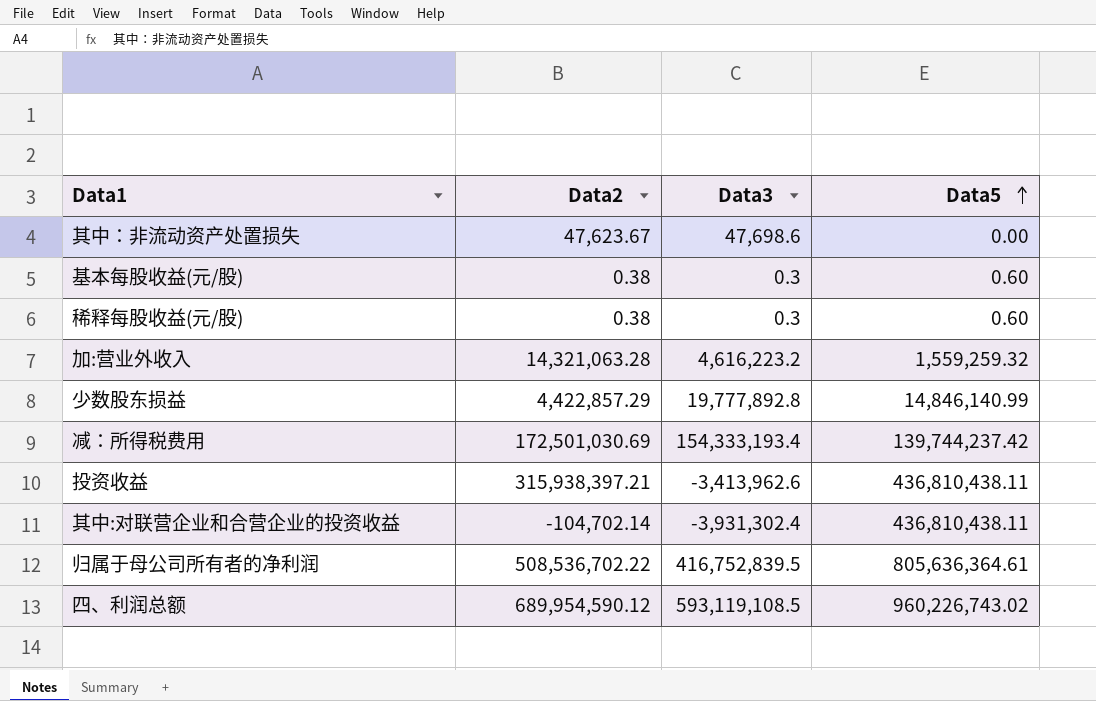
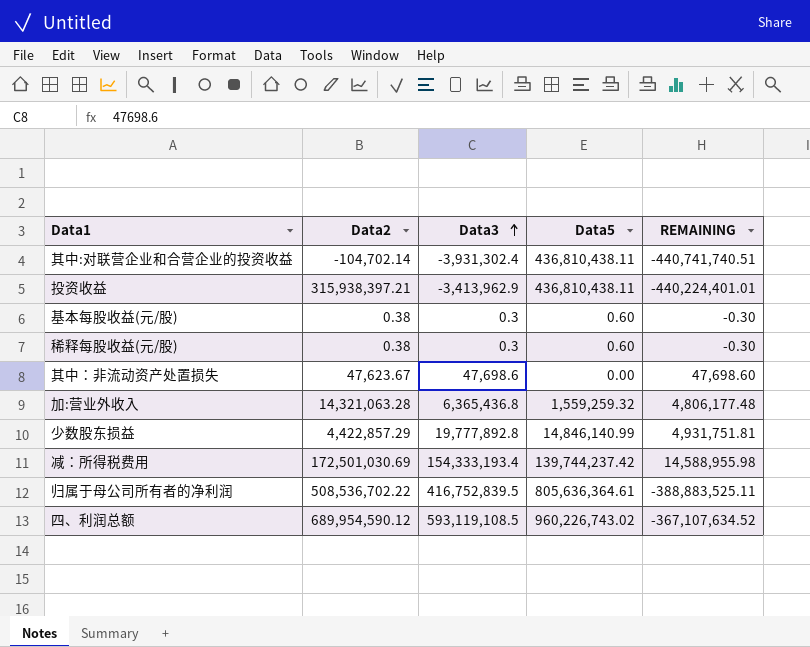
row order: Data5 ascending -> Data3 ascending
column REMAINING | formula: none -> [Data3] - [Data5]
投资收益 | Data3: -3,413,962.6 -> -3,413,962.9
加:营业外收入 | Data3: 4,616,223.2 -> 6,365,436.8

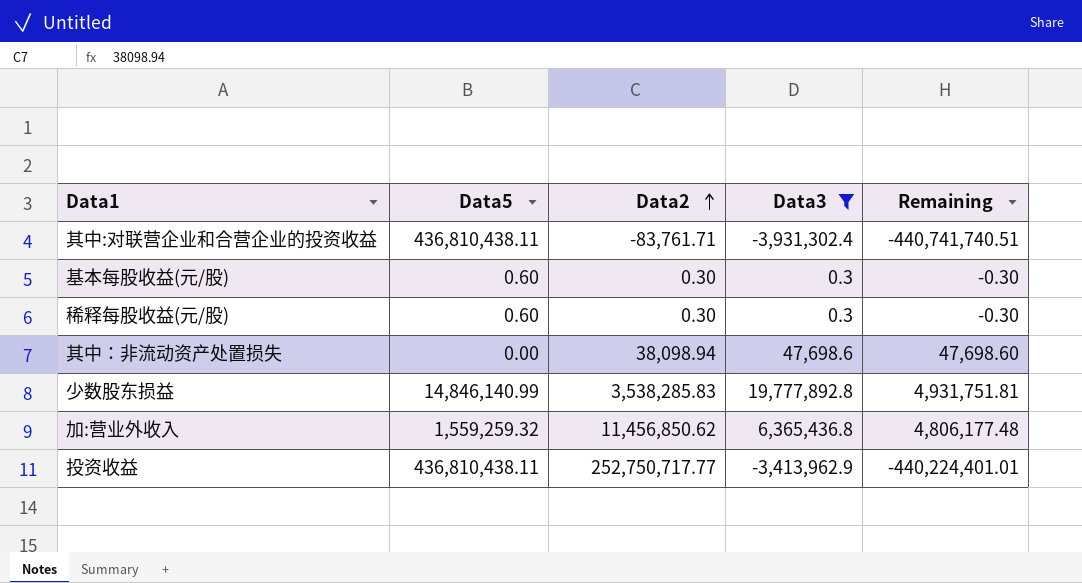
filter: none -> Data3 <= 19,777,892.8
row order: Data3 ascending -> Data2 ascending
column Data5 | position: 4 -> 2
column name: REMAINING -> Remaining
其中:对联营企业和合营企业的投资收益 | Data2: -104,702.14 -> -83,761.71
基本每股收益(元/股) | Data2: 0.38 -> 0.30
稀释每股收益(元/股) | Data2: 0.38 -> 0.30
其中：非流动资产处置损失 | Data2: 47,623.67 -> 38,098.94
少数股东损益 | Data2: 4,422,857.29 -> 3,538,285.83
加:营业外收入 | Data2: 14,321,063.28 -> 11,456,850.62
投资收益 | Data2: 315,938,397.21 -> 252,750,717.77

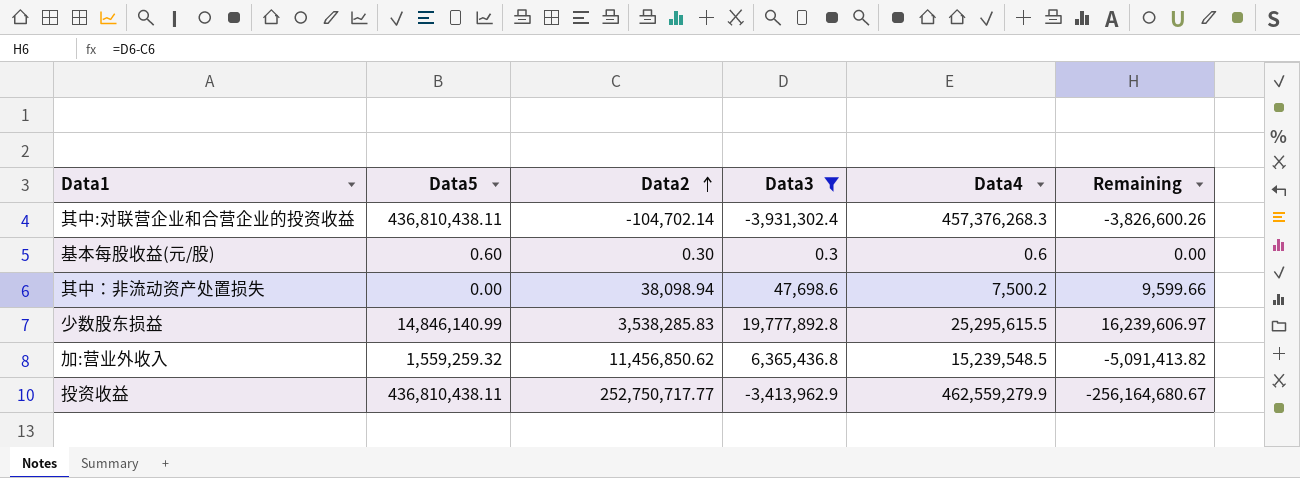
column Data4 | position: none -> 5
column Remaining | formula: [Data3] - [Data5] -> [Data3] - [Data2]
row 稀释每股收益(元/股): 0.60 | 0.30 | 0.3 | -0.30 -> none
其中:对联营企业和合营企业的投资收益 | Data2: -83,761.71 -> -104,702.14

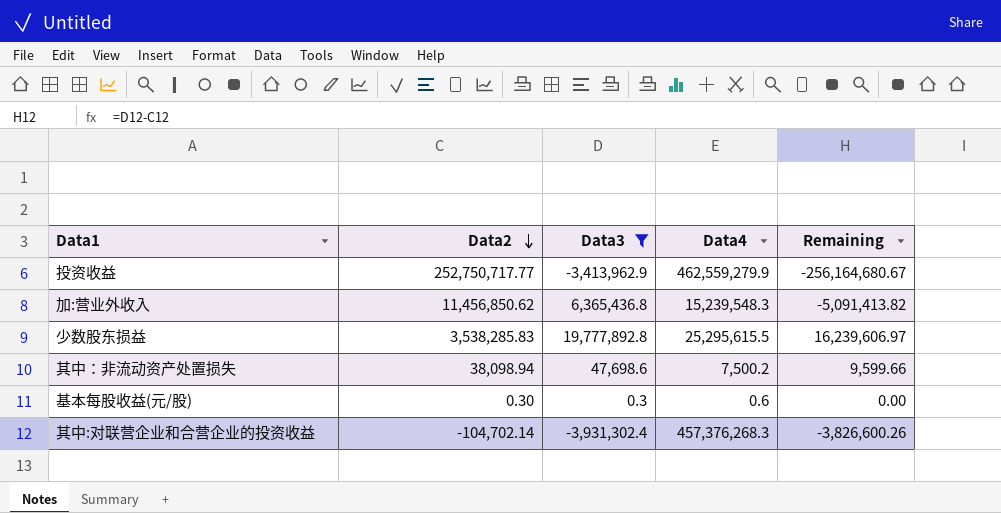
row order: Data2 ascending -> Data2 descending
column Data5 | position: 2 -> none
加:营业外收入 | Data4: 15,239,548.5 -> 15,239,548.3

